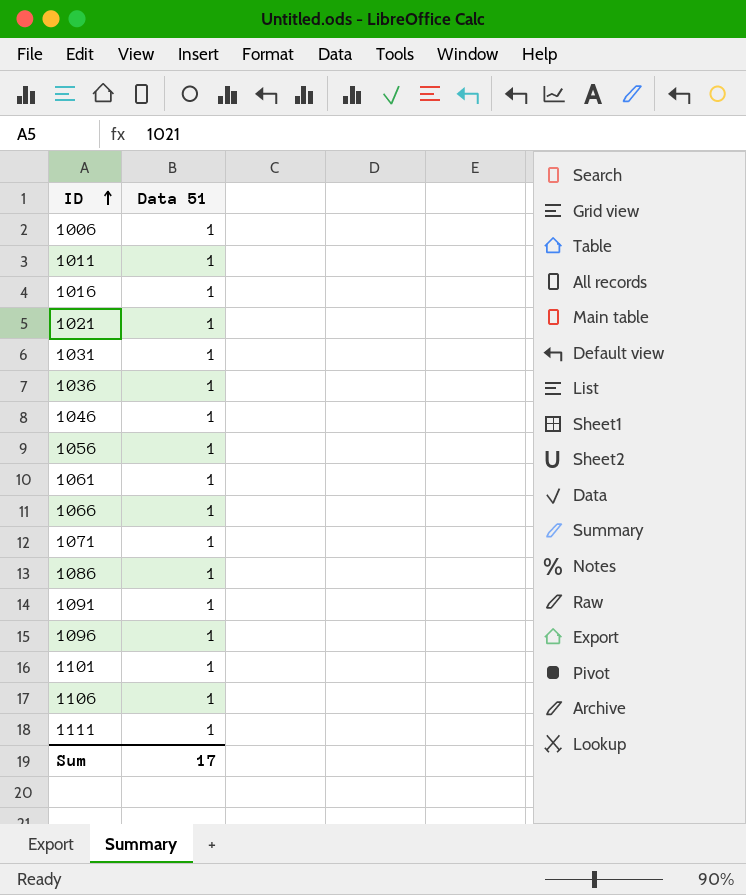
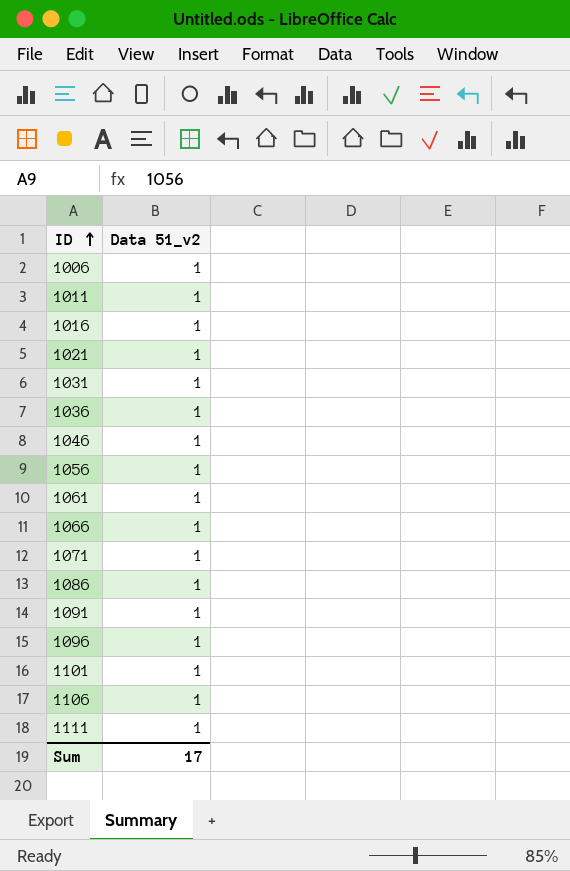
column name: Data 51 -> Data 51_v2

